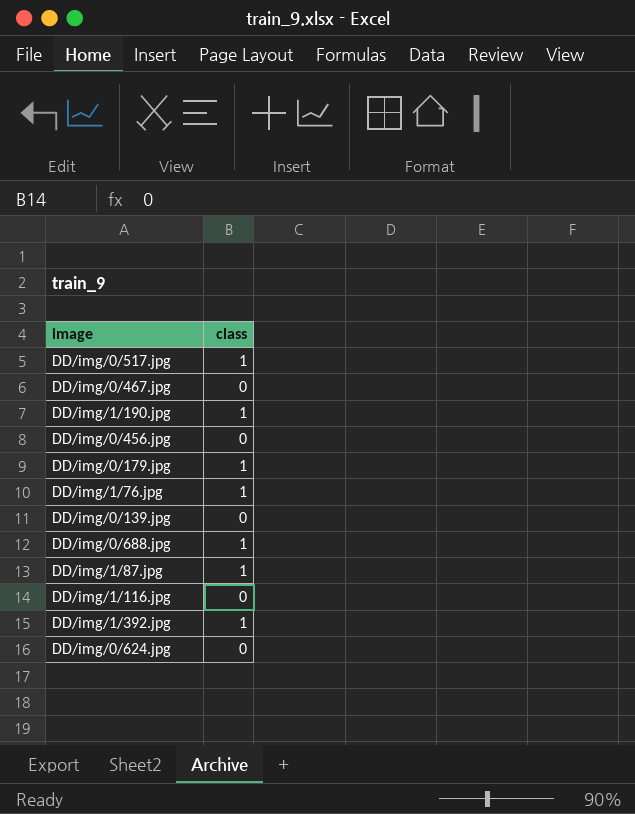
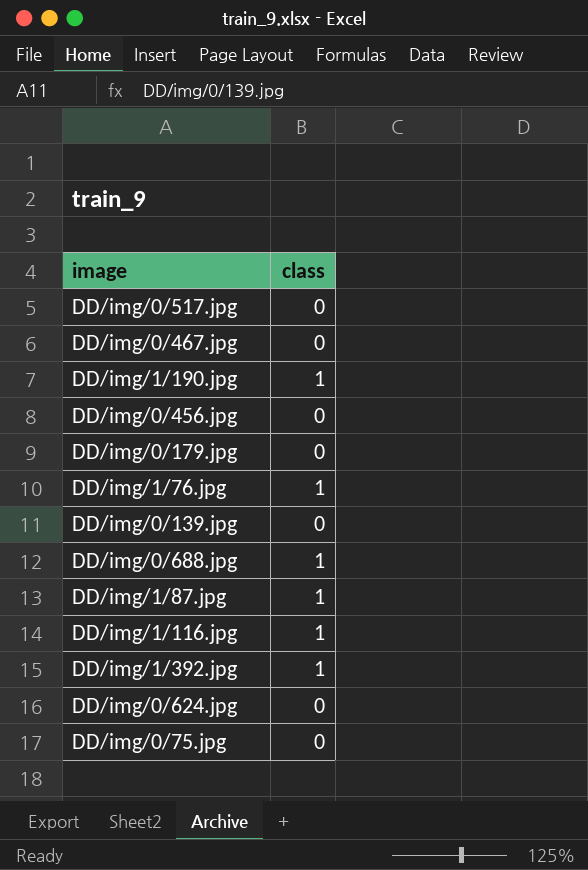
DD/img/0/517.jpg | class: 1 -> 0
DD/img/0/179.jpg | class: 1 -> 0
DD/img/1/116.jpg | class: 0 -> 1
row DD/img/0/75.jpg: none -> 0

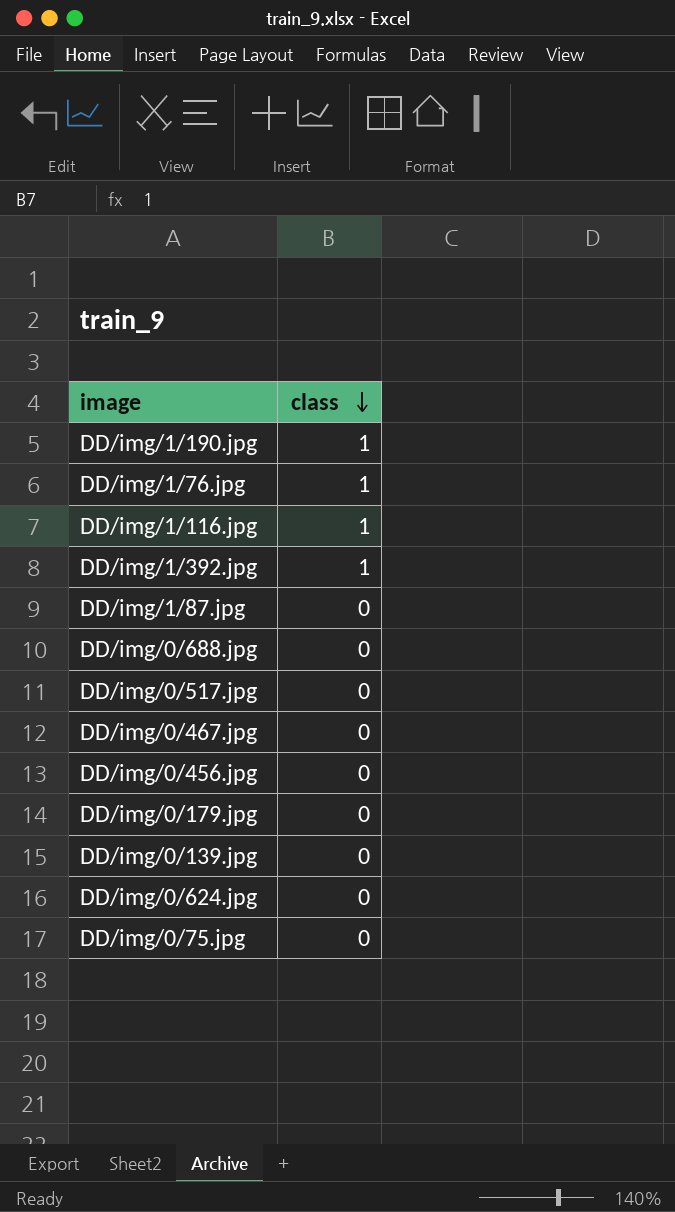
row order: none -> class descending
DD/img/1/87.jpg | class: 1 -> 0
DD/img/0/688.jpg | class: 1 -> 0

